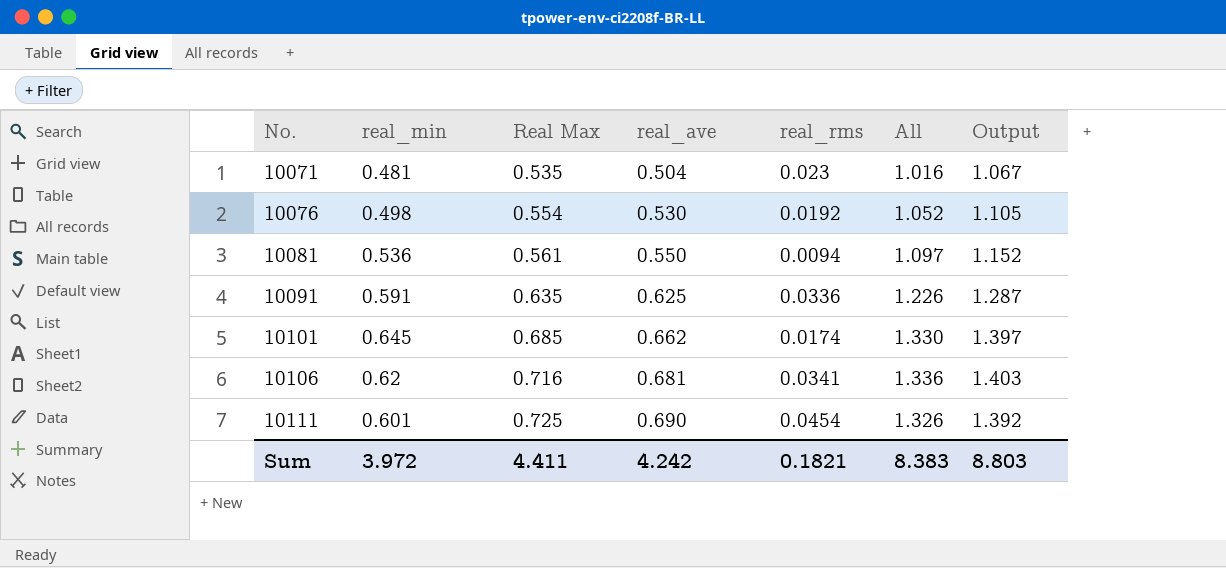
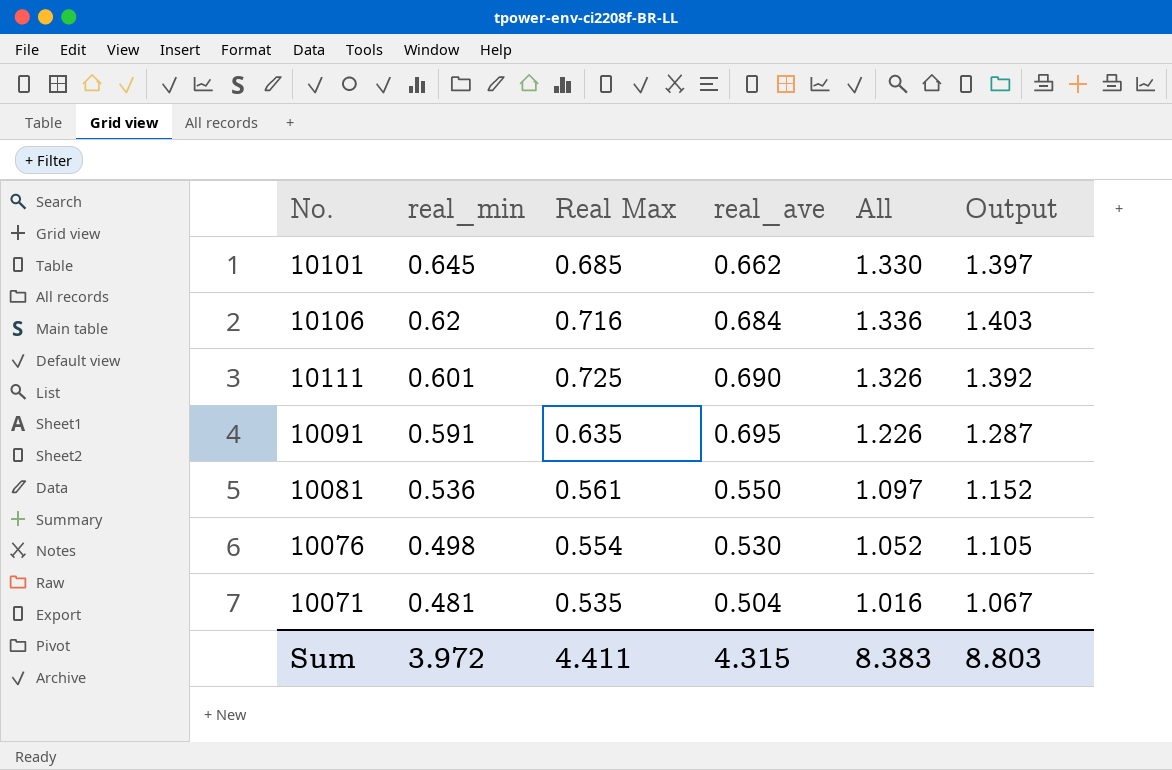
row order: No. ascending -> real_min descending
column real_rms | position: 5 -> none
10106 | real_ave: 0.681 -> 0.684
10091 | real_ave: 0.625 -> 0.695
Sum | real_ave: 4.242 -> 4.315

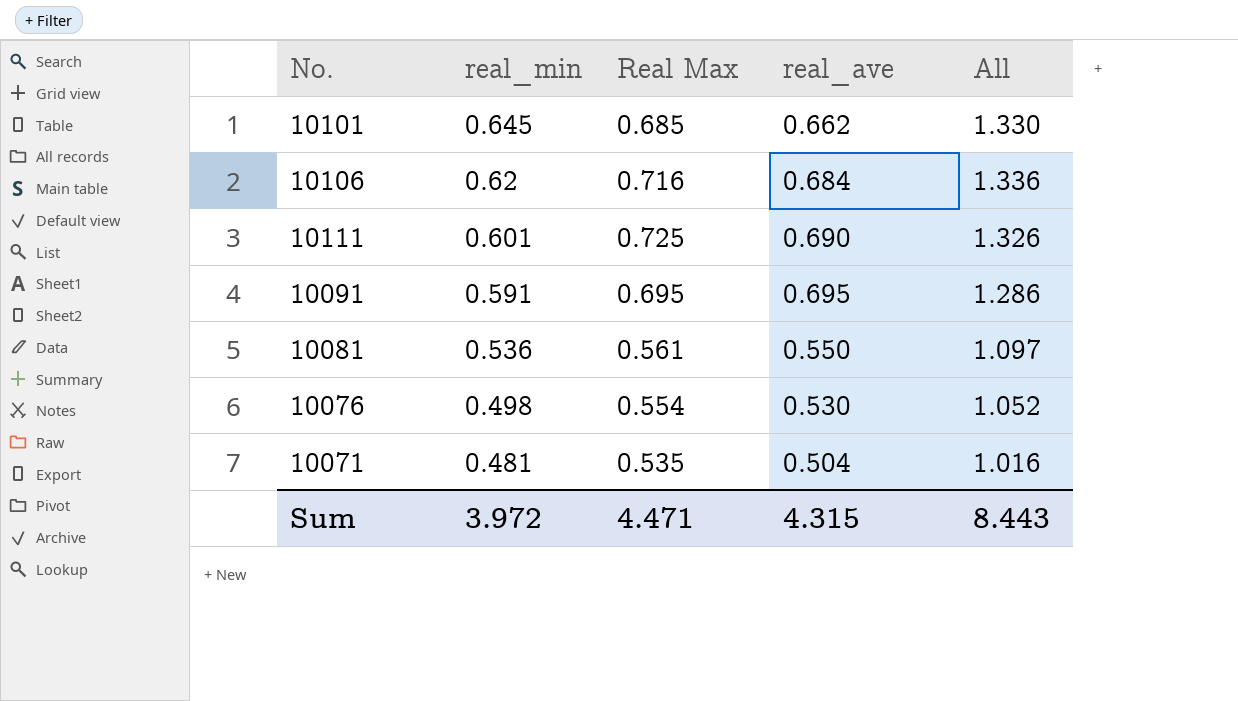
column Output | formula: [All] * 1.05 -> none
10091 | Real Max: 0.635 -> 0.695
10091 | All: 1.226 -> 1.286
Sum | Real Max: 4.411 -> 4.471
Sum | All: 8.383 -> 8.443

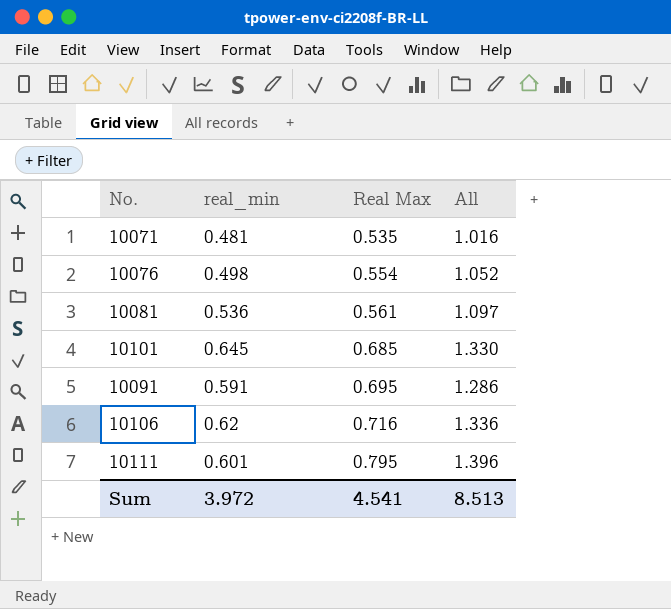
row order: real_min descending -> Real Max ascending
column real_ave | position: 4 -> none
10111 | Real Max: 0.725 -> 0.795
10111 | All: 1.326 -> 1.396
Sum | Real Max: 4.471 -> 4.541
Sum | All: 8.443 -> 8.513

